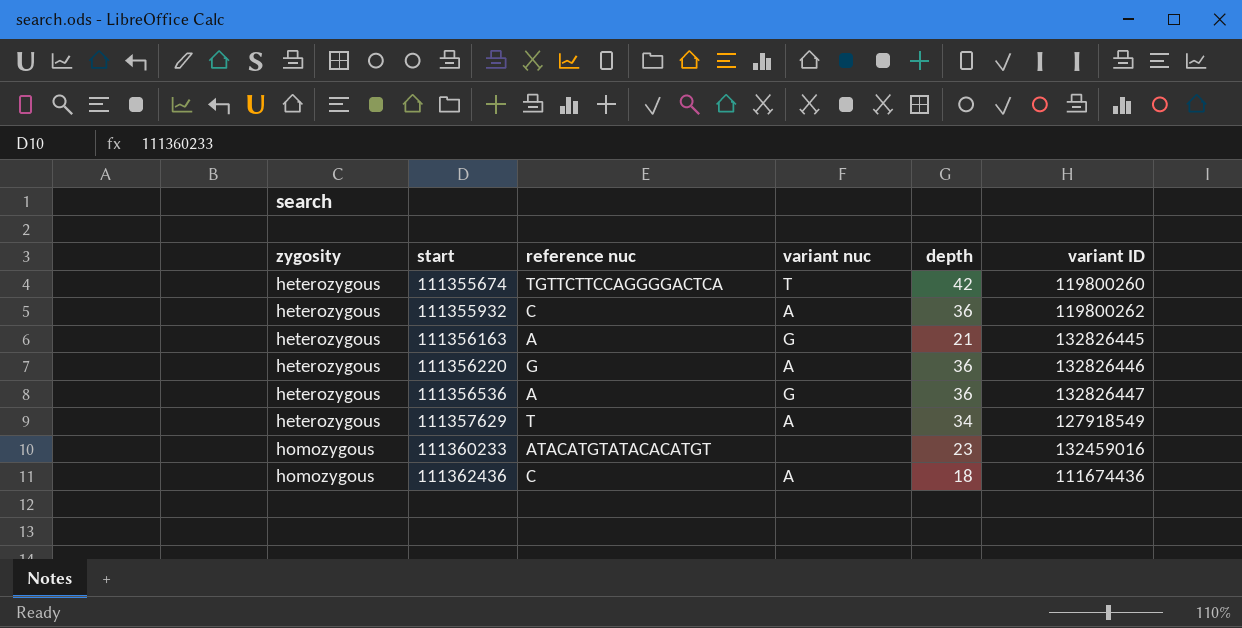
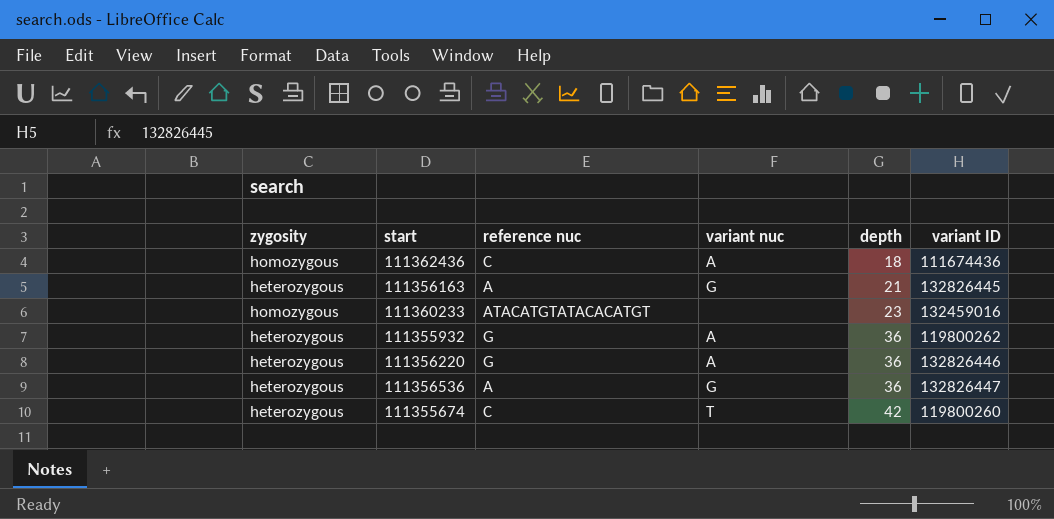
row order: zygosity ascending -> depth ascending
row 111357629: heterozygous | T | A | 34 | 127918549 -> none
111355932 | reference nuc: C -> G
111355674 | reference nuc: TGTTCTTCCAGGGGACTCA -> C

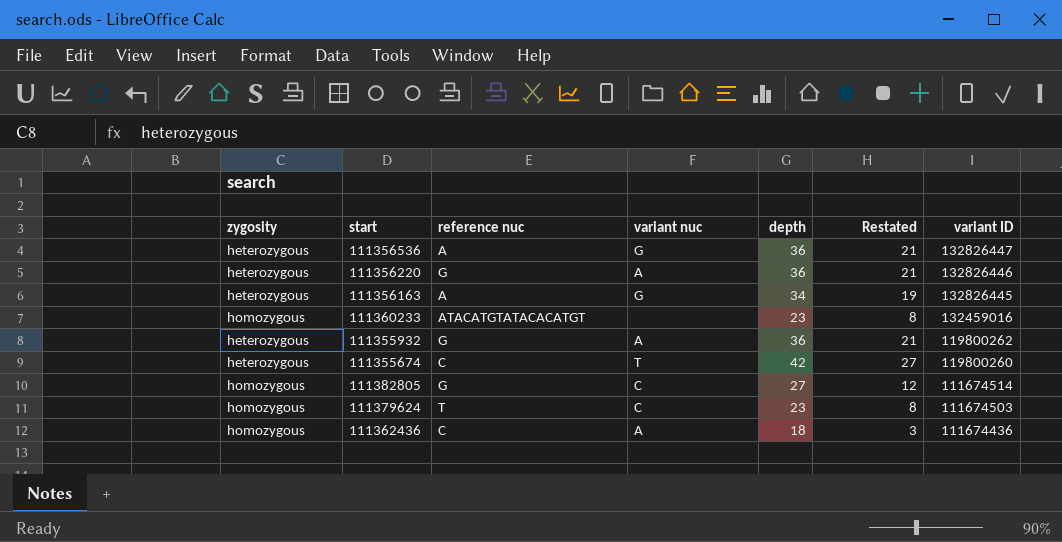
row order: depth ascending -> variant ID descending
column Restated | formula: none -> [depth] - 15
111356163 | depth: 21 -> 34
row 111382805: none -> homozygous | G | C | 27 | 12 | 111674514
row 111379624: none -> homozygous | T | C | 23 | 8 | 111674503

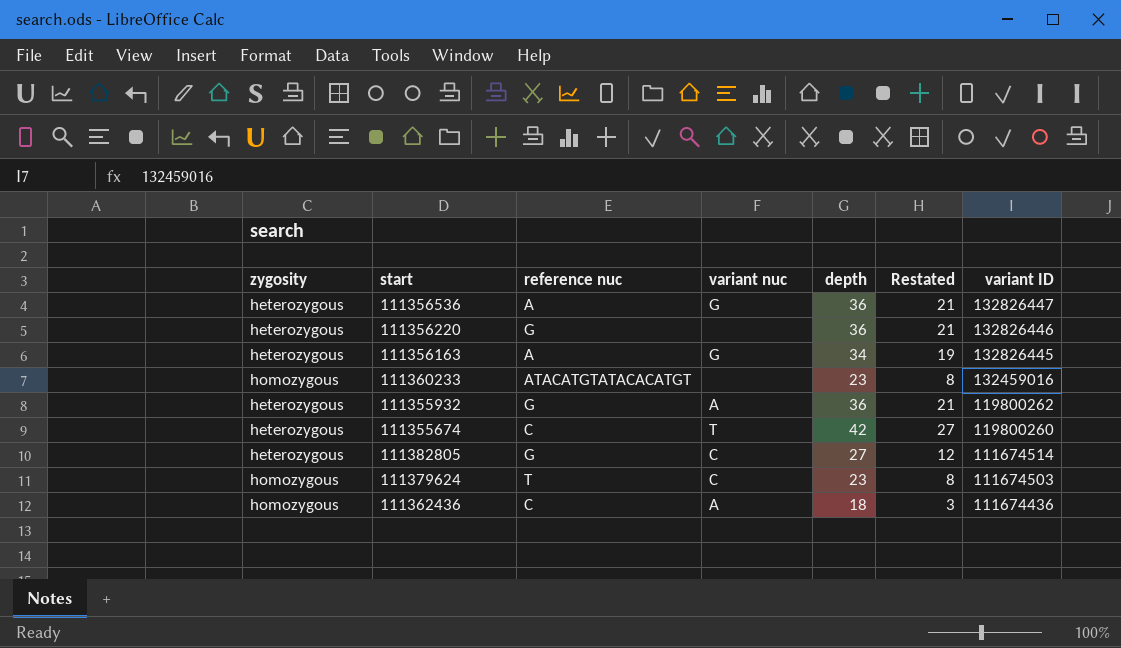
111356220 | variant nuc: A -> none
111382805 | zygosity: homozygous -> heterozygous

